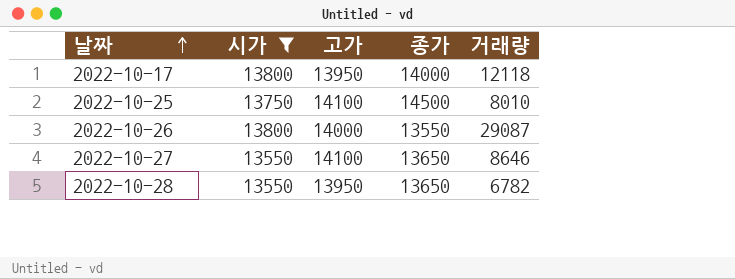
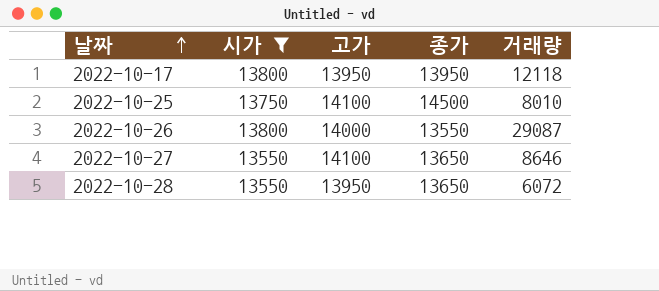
2022-10-17 | 종가: 14000 -> 13950
2022-10-28 | 거래량: 6782 -> 6072

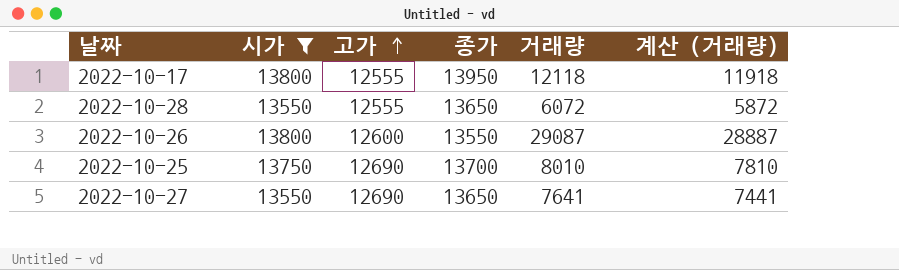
row order: 날짜 ascending -> 고가 ascending
column 계산 (거래량) | formula: none -> [거래량] - 200
2022-10-17 | 고가: 13950 -> 12555
2022-10-28 | 고가: 13950 -> 12555
2022-10-26 | 고가: 14000 -> 12600
2022-10-25 | 고가: 14100 -> 12690
2022-10-25 | 종가: 14500 -> 13700
2022-10-27 | 고가: 14100 -> 12690
2022-10-27 | 거래량: 8646 -> 7641

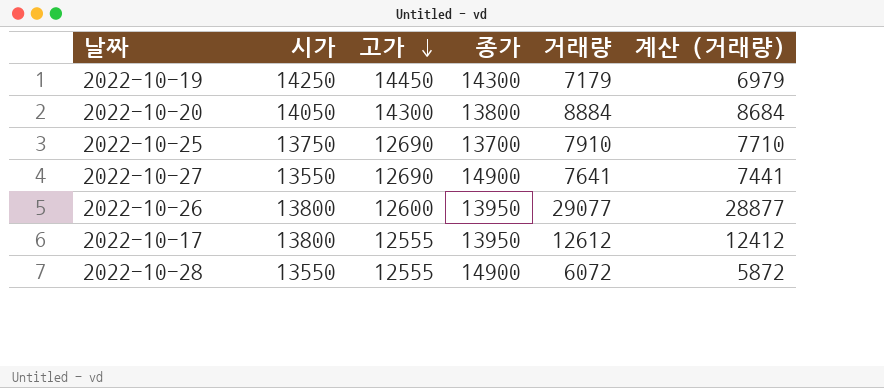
filter: 시가 <= 13800 -> none
row order: 고가 ascending -> 고가 descending
2022-10-25 | 거래량: 8010 -> 7910
2022-10-25 | 계산 (거래량): 7810 -> 7710
2022-10-27 | 종가: 13650 -> 14900
2022-10-26 | 종가: 13550 -> 13950
2022-10-26 | 거래량: 29087 -> 29077
2022-10-26 | 계산 (거래량): 28887 -> 28877
2022-10-17 | 거래량: 12118 -> 12612
2022-10-17 | 계산 (거래량): 11918 -> 12412
2022-10-28 | 종가: 13650 -> 14900

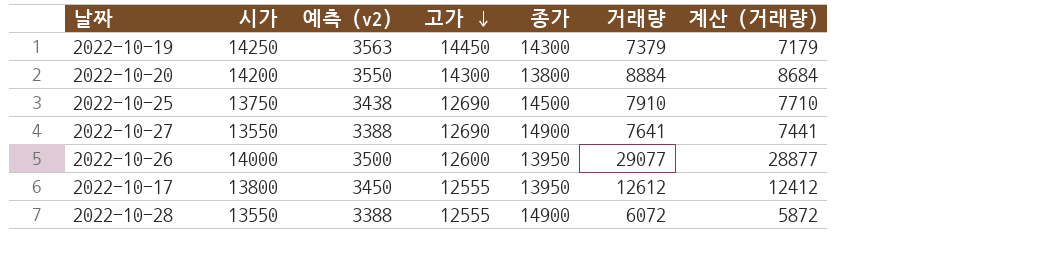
column 예측 (v2) | formula: none -> [시가] * 0.25
2022-10-19 | 거래량: 7179 -> 7379
2022-10-19 | 계산 (거래량): 6979 -> 7179
2022-10-20 | 시가: 14050 -> 14200
2022-10-25 | 종가: 13700 -> 14500
2022-10-26 | 시가: 13800 -> 14000

